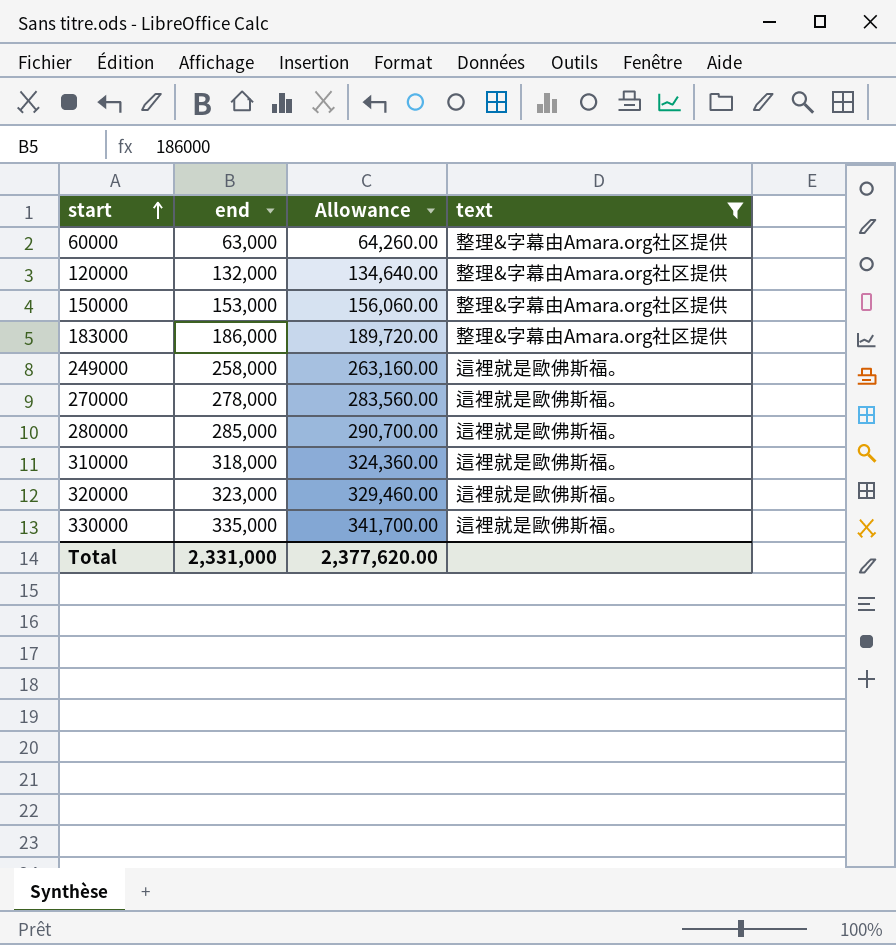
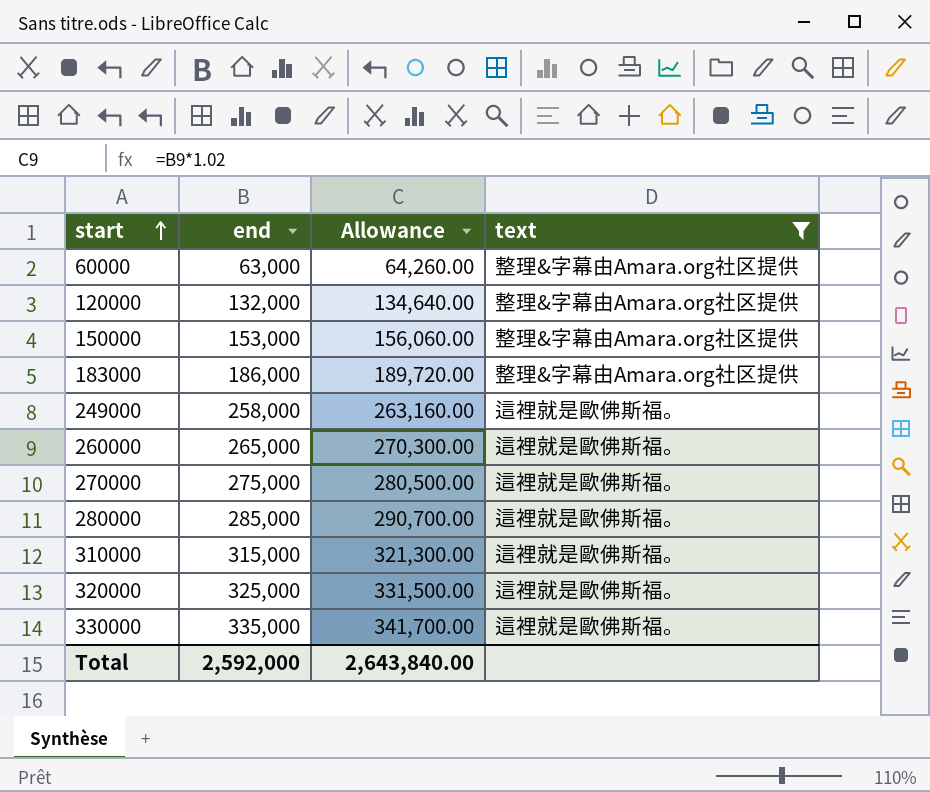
row 260000: none -> 265,000 | 270,300.00 | 這裡就是歐佛斯福。
270000 | end: 278,000 -> 275,000
270000 | Allowance: 283,560.00 -> 280,500.00
310000 | end: 318,000 -> 315,000
310000 | Allowance: 324,360.00 -> 321,300.00
320000 | end: 323,000 -> 325,000
320000 | Allowance: 329,460.00 -> 331,500.00
Total | end: 2,331,000 -> 2,592,000
Total | Allowance: 2,377,620.00 -> 2,643,840.00

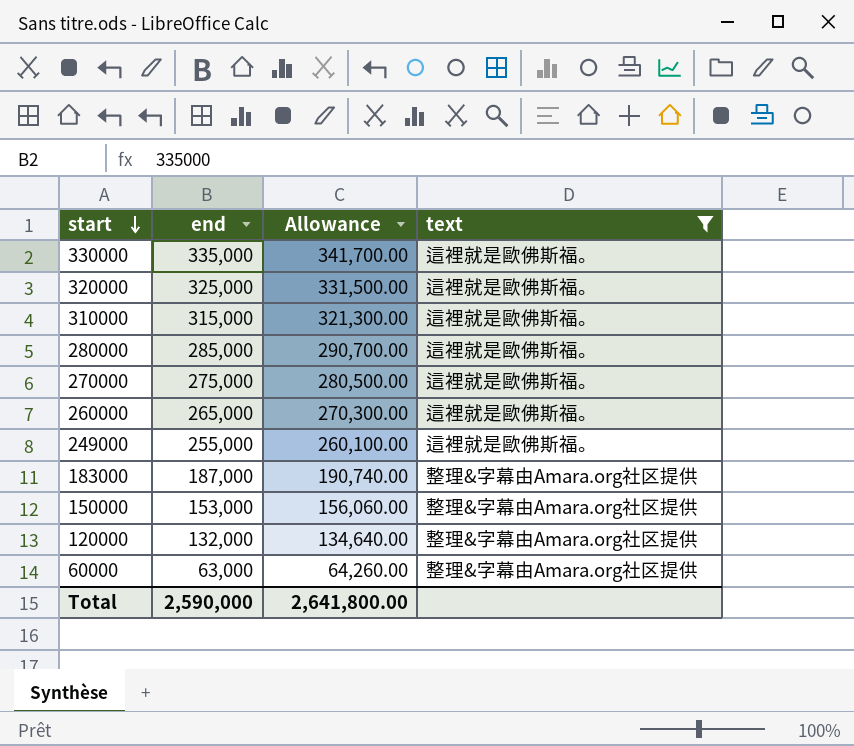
row order: start ascending -> start descending
249000 | end: 258,000 -> 255,000
249000 | Allowance: 263,160.00 -> 260,100.00
183000 | end: 186,000 -> 187,000
183000 | Allowance: 189,720.00 -> 190,740.00
Total | end: 2,592,000 -> 2,590,000
Total | Allowance: 2,643,840.00 -> 2,641,800.00

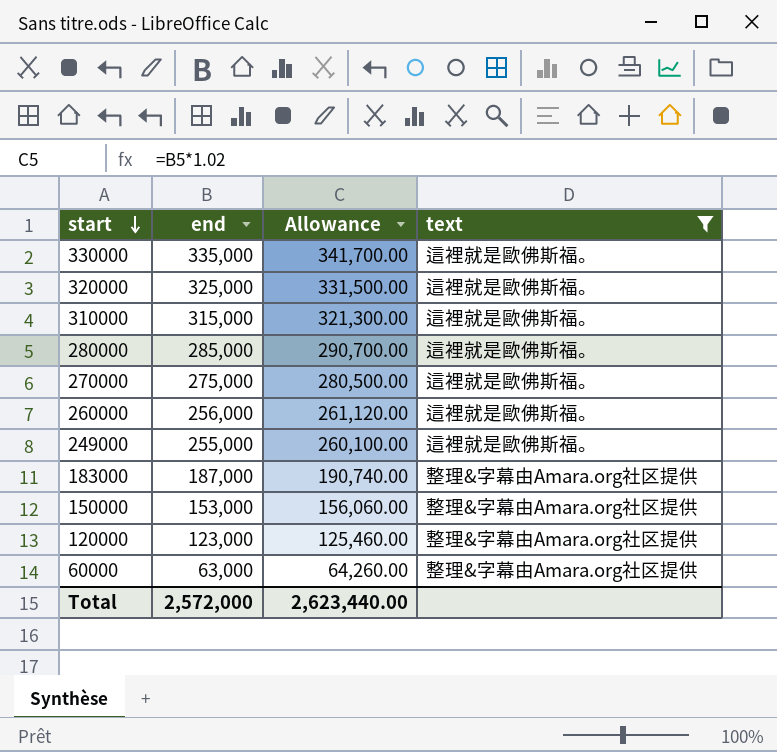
260000 | end: 265,000 -> 256,000
260000 | Allowance: 270,300.00 -> 261,120.00
120000 | end: 132,000 -> 123,000
120000 | Allowance: 134,640.00 -> 125,460.00
Total | end: 2,590,000 -> 2,572,000
Total | Allowance: 2,641,800.00 -> 2,623,440.00

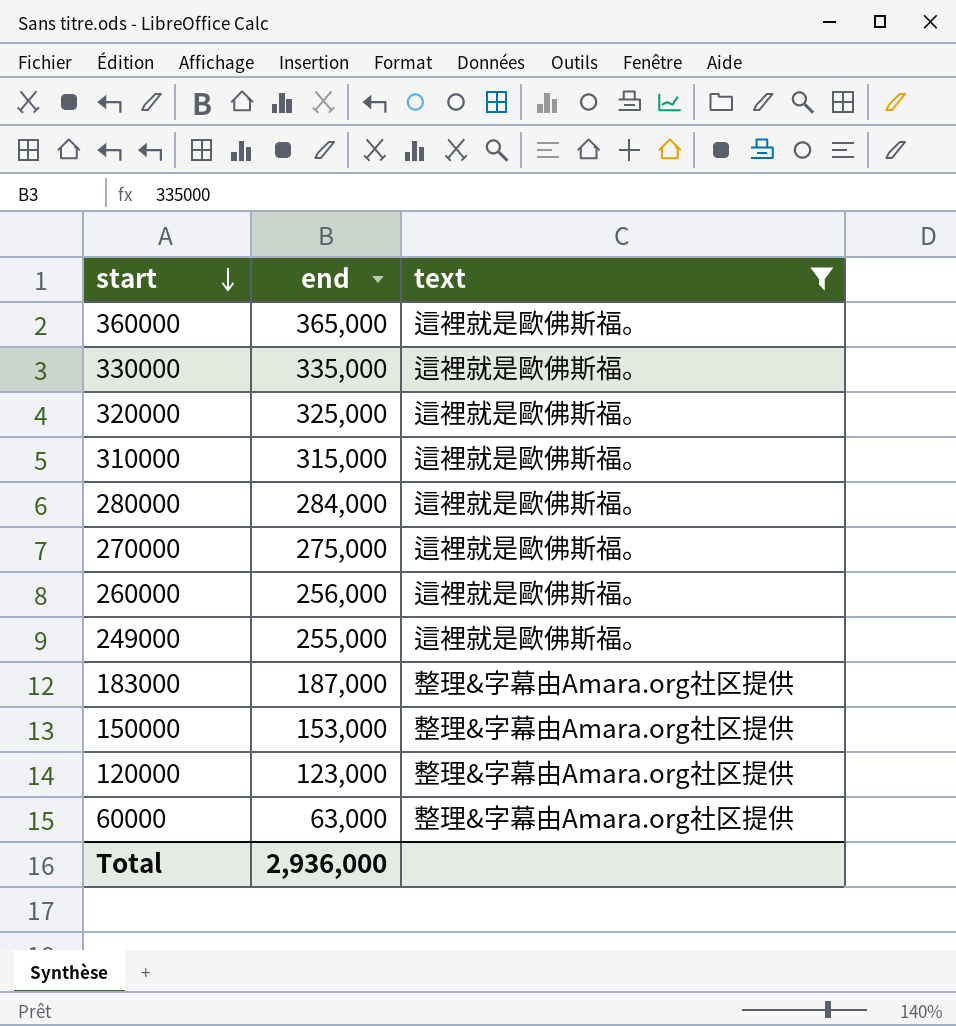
column Allowance | formula: [end] * 1.02 -> none
row 360000: none -> 365,000 | 這裡就是歐佛斯福。
280000 | end: 285,000 -> 284,000
Total | end: 2,572,000 -> 2,936,000

